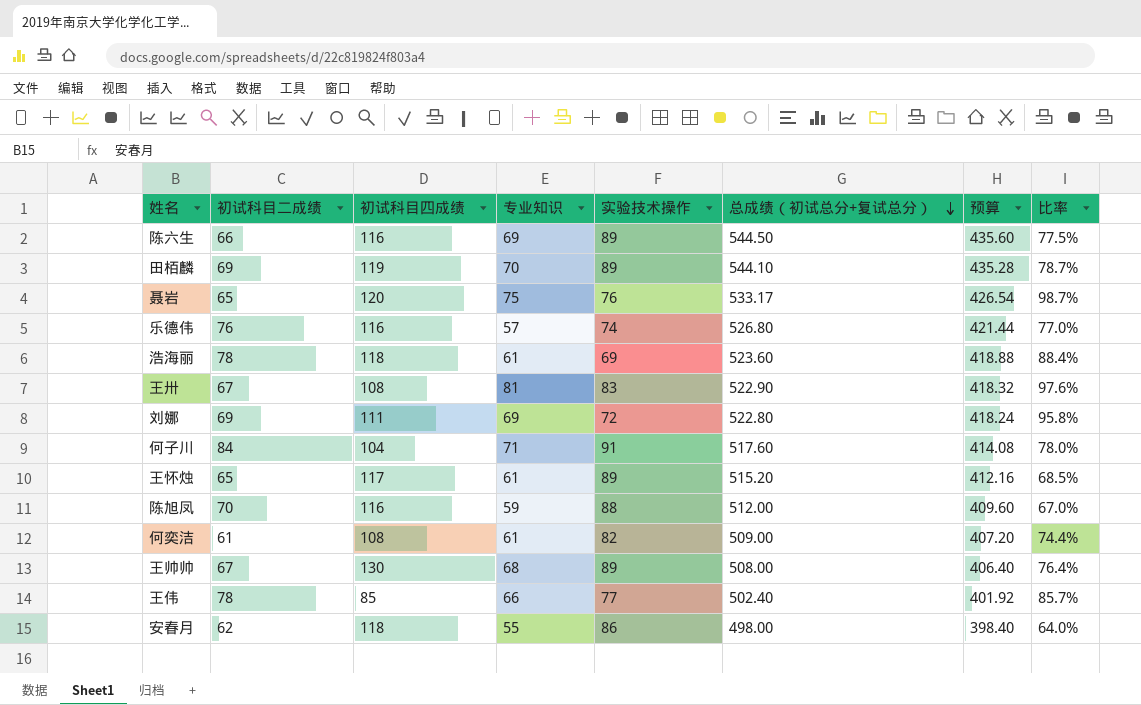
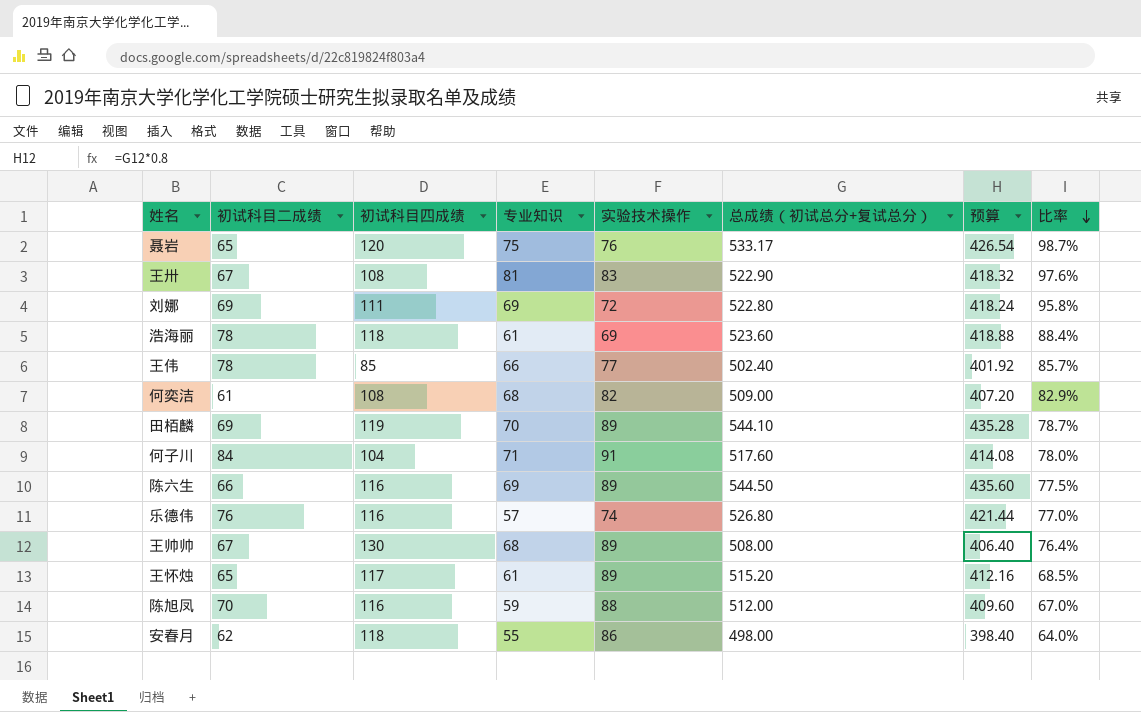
row order: 总成绩（初试总分+复试总分） descending -> 比率 descending
何奕洁 | 专业知识: 61 -> 68
何奕洁 | 比率: 74.4% -> 82.9%

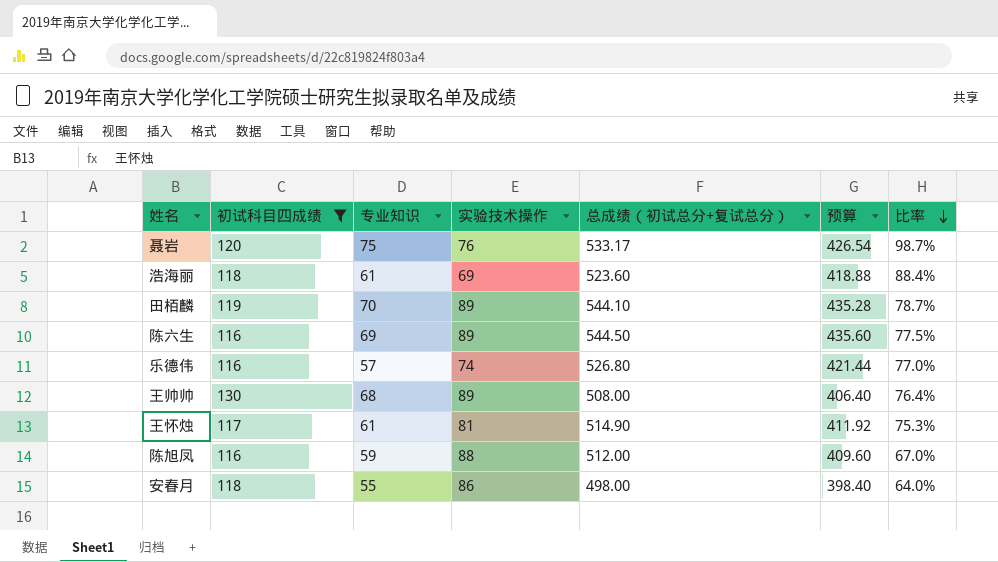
filter: none -> 初试科目四成绩 >= 116
column 初试科目二成绩 | position: 2 -> none
王怀烛 | 实验技术操作: 89 -> 81
王怀烛 | 总成绩（初试总分+复试总分）: 515.20 -> 514.90
王怀烛 | 预算: 412.16 -> 411.92
王怀烛 | 比率: 68.5% -> 75.3%

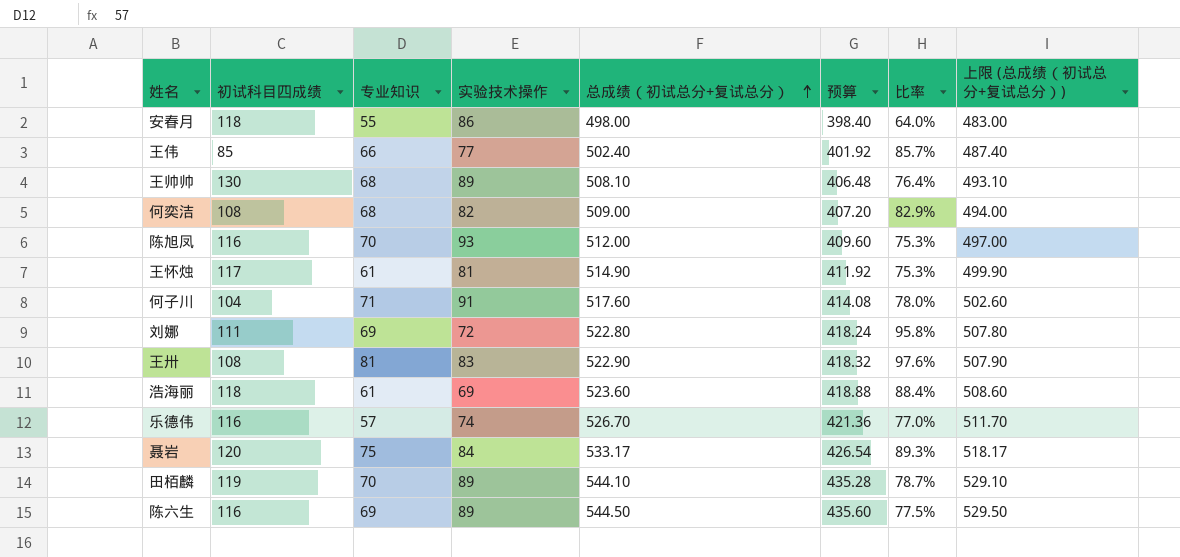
filter: 初试科目四成绩 >= 116 -> none
row order: 比率 descending -> 总成绩（初试总分+复试总分） ascending
column 上限 (总成绩（初试总分+复试总分）) | formula: none -> [总成绩（初试总分+复试总分）] - 15
王帅帅 | 总成绩（初试总分+复试总分）: 508.00 -> 508.10
王帅帅 | 预算: 406.40 -> 406.48
陈旭凤 | 专业知识: 59 -> 70
陈旭凤 | 实验技术操作: 88 -> 93
陈旭凤 | 比率: 67.0% -> 75.3%
乐德伟 | 总成绩（初试总分+复试总分）: 526.80 -> 526.70
乐德伟 | 预算: 421.44 -> 421.36
聂岩 | 实验技术操作: 76 -> 84
聂岩 | 比率: 98.7% -> 89.3%

